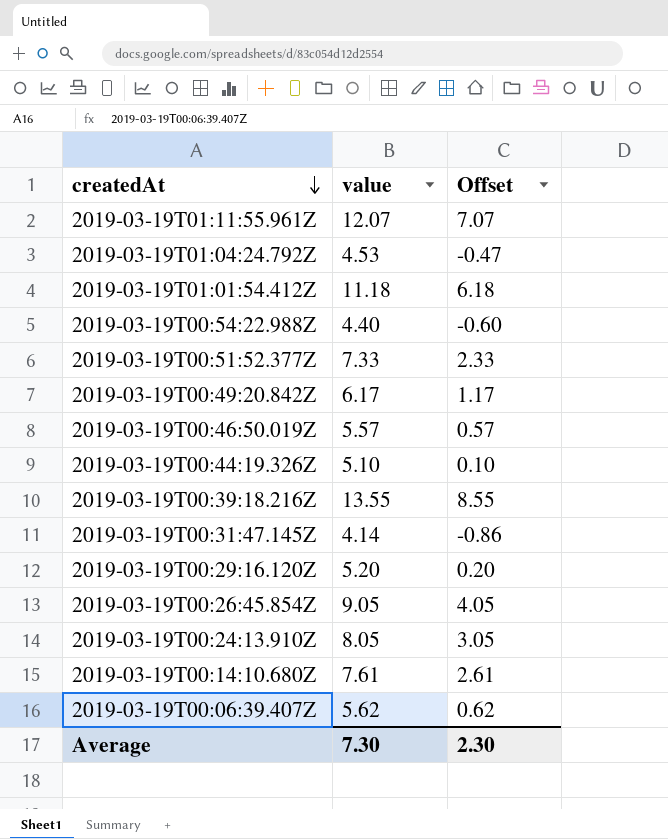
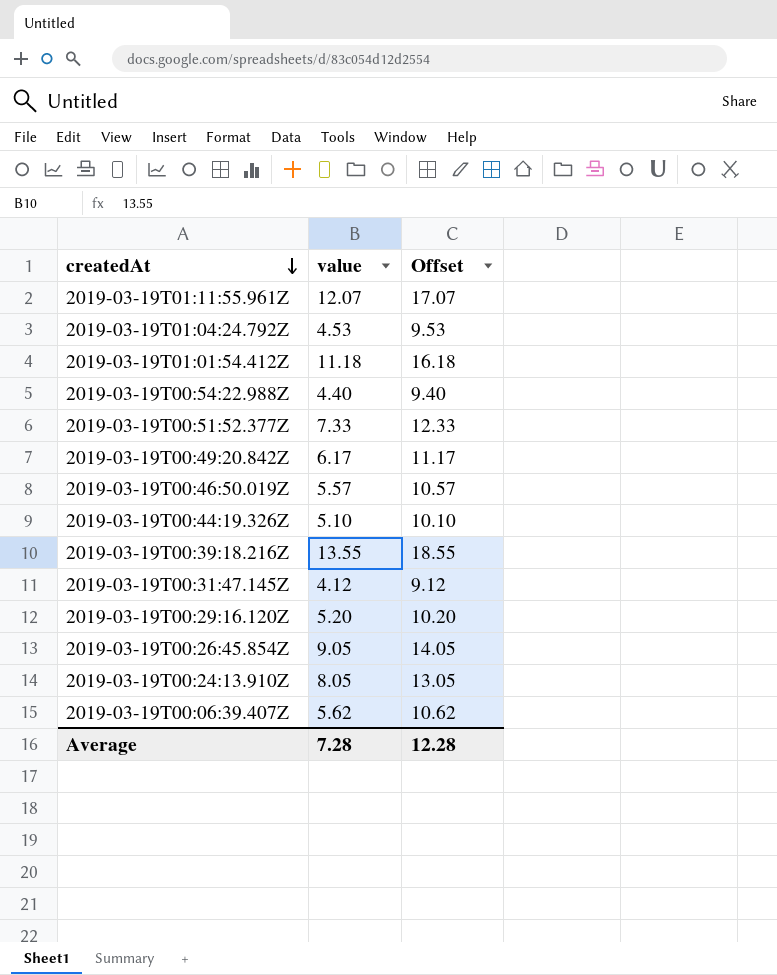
column Offset | formula: [value] - 5 -> [value] + 5
row 2019-03-19T00:14:10.680Z: 7.61 | 2.61 -> none
2019-03-19T00:31:47.145Z | value: 4.14 -> 4.12
Average | value: 7.30 -> 7.28
Average | Offset: 2.30 -> 12.28

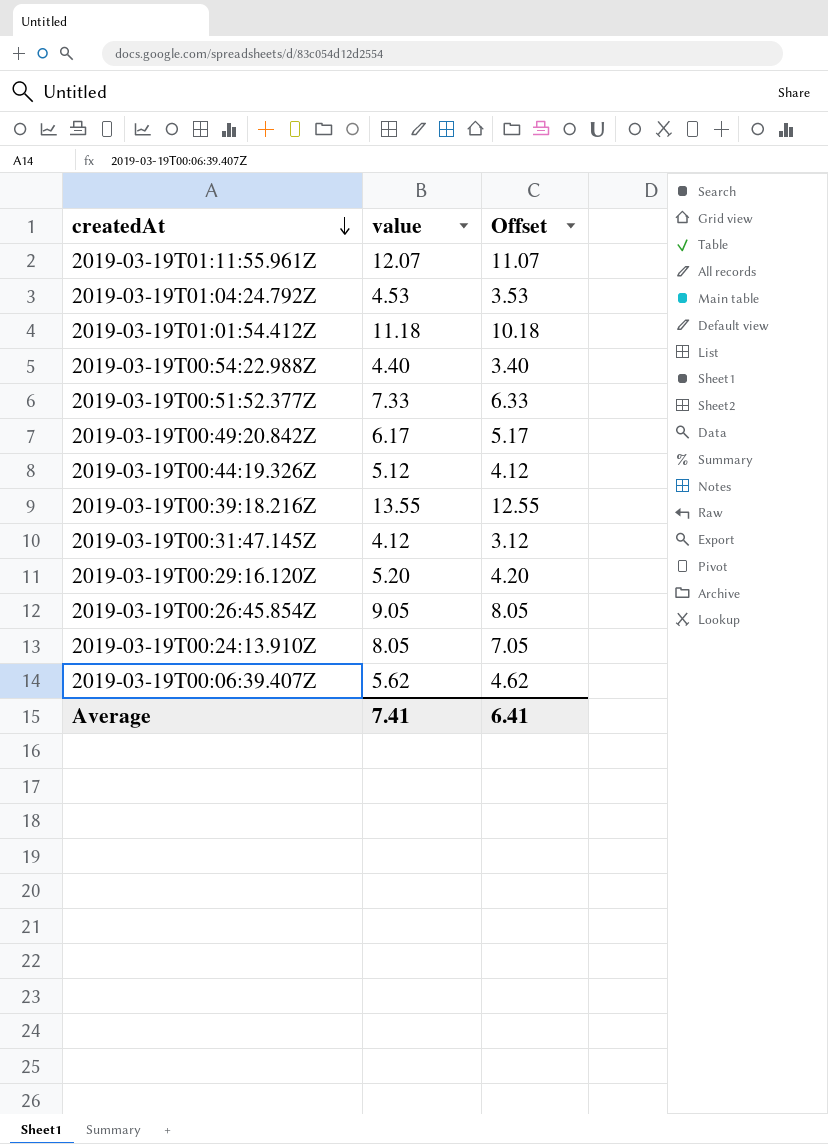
column Offset | formula: [value] + 5 -> [value] - 1
row 2019-03-19T00:46:50.019Z: 5.57 | 10.57 -> none
2019-03-19T00:44:19.326Z | value: 5.10 -> 5.12
Average | value: 7.28 -> 7.41
Average | Offset: 12.28 -> 6.41

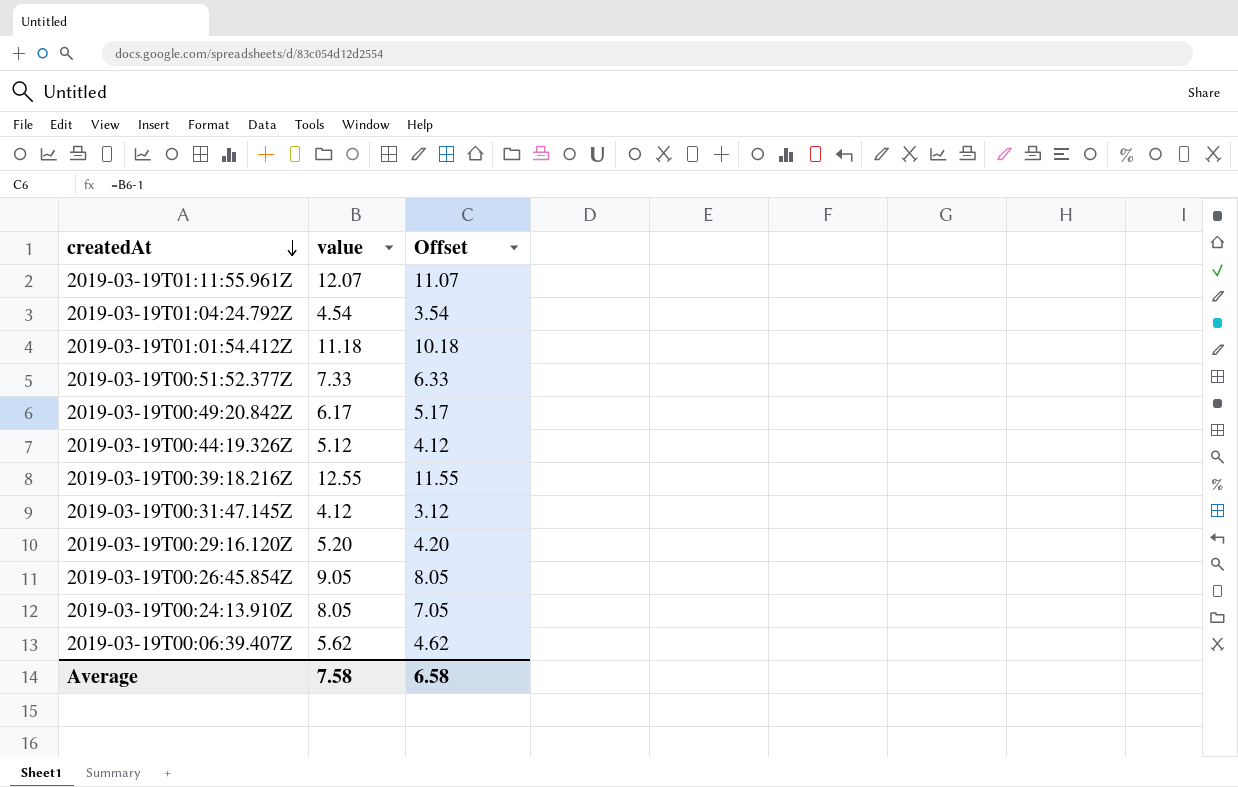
row 2019-03-19T00:54:22.988Z: 4.40 | 3.40 -> none
2019-03-19T01:04:24.792Z | value: 4.53 -> 4.54
2019-03-19T01:04:24.792Z | Offset: 3.53 -> 3.54
2019-03-19T00:39:18.216Z | value: 13.55 -> 12.55
2019-03-19T00:39:18.216Z | Offset: 12.55 -> 11.55
Average | value: 7.41 -> 7.58
Average | Offset: 6.41 -> 6.58

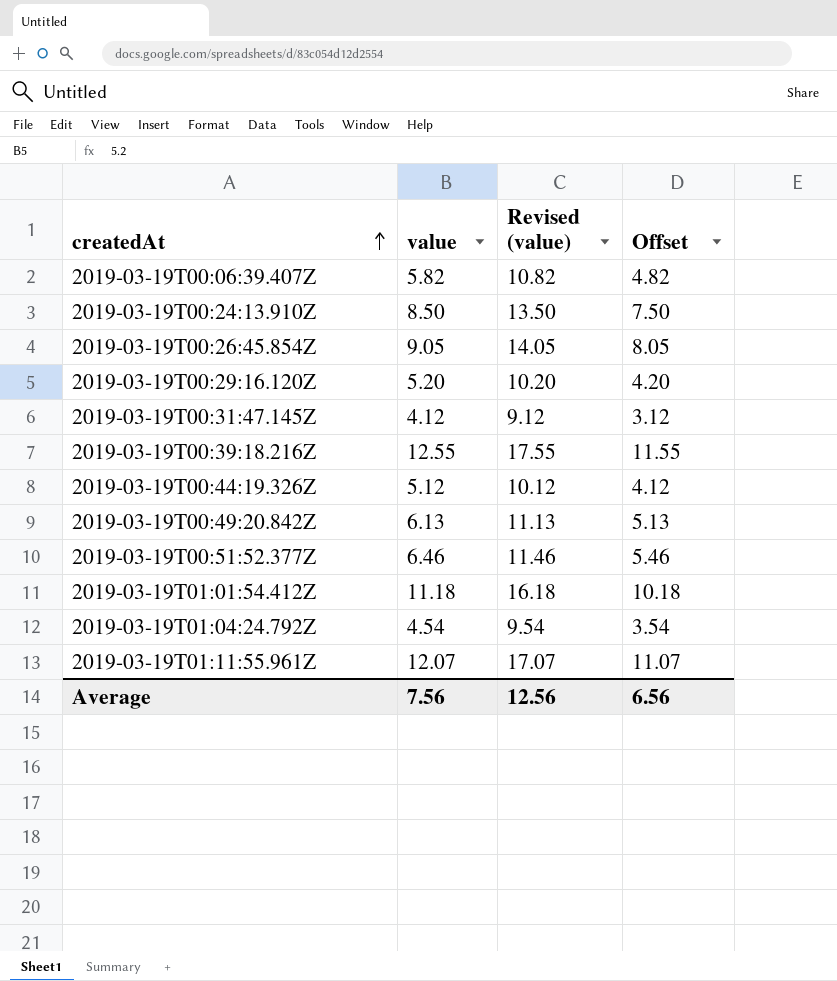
row order: createdAt descending -> createdAt ascending
column Revised (value) | formula: none -> [value] + 5
2019-03-19T00:06:39.407Z | value: 5.62 -> 5.82
2019-03-19T00:06:39.407Z | Offset: 4.62 -> 4.82
2019-03-19T00:24:13.910Z | value: 8.05 -> 8.50
2019-03-19T00:24:13.910Z | Offset: 7.05 -> 7.50
2019-03-19T00:49:20.842Z | value: 6.17 -> 6.13
2019-03-19T00:49:20.842Z | Offset: 5.17 -> 5.13
2019-03-19T00:51:52.377Z | value: 7.33 -> 6.46
2019-03-19T00:51:52.377Z | Offset: 6.33 -> 5.46
Average | value: 7.58 -> 7.56
Average | Offset: 6.58 -> 6.56

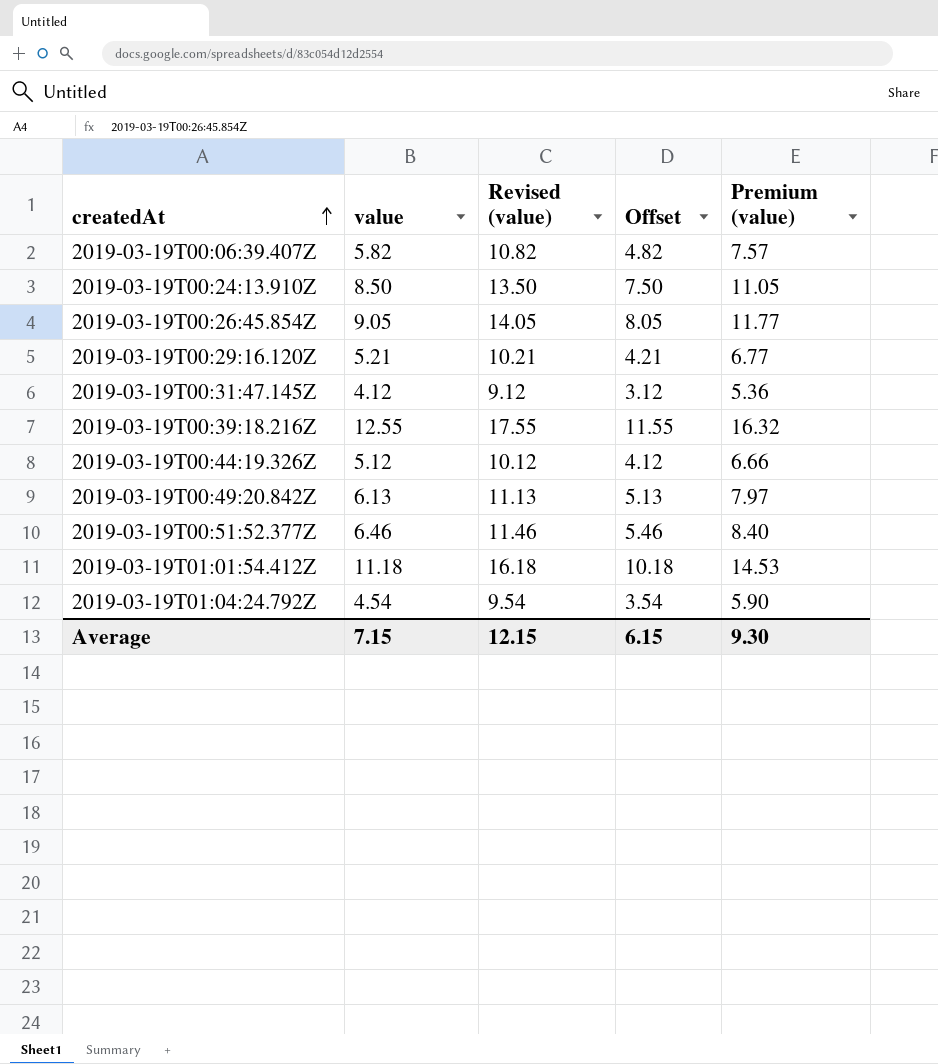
column Premium (value) | formula: none -> [value] * 1.3
row 2019-03-19T01:11:55.961Z: 12.07 | 17.07 | 11.07 -> none
2019-03-19T00:29:16.120Z | value: 5.20 -> 5.21
2019-03-19T00:29:16.120Z | Revised (value): 10.20 -> 10.21
2019-03-19T00:29:16.120Z | Offset: 4.20 -> 4.21
Average | value: 7.56 -> 7.15
Average | Revised (value): 12.56 -> 12.15
Average | Offset: 6.56 -> 6.15

